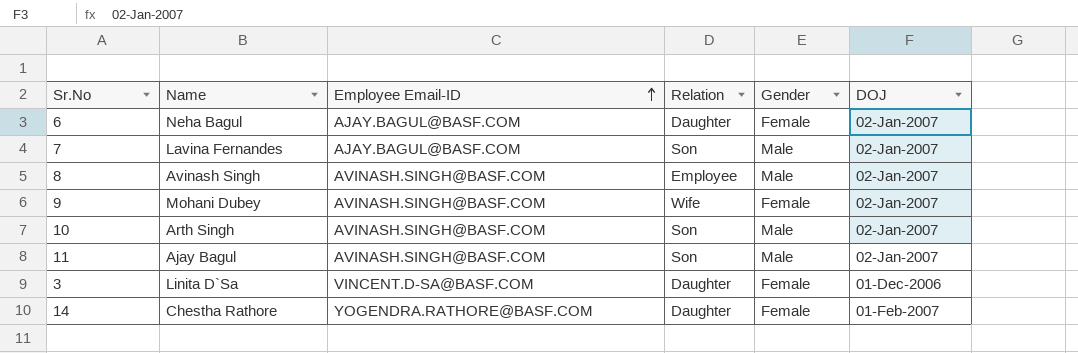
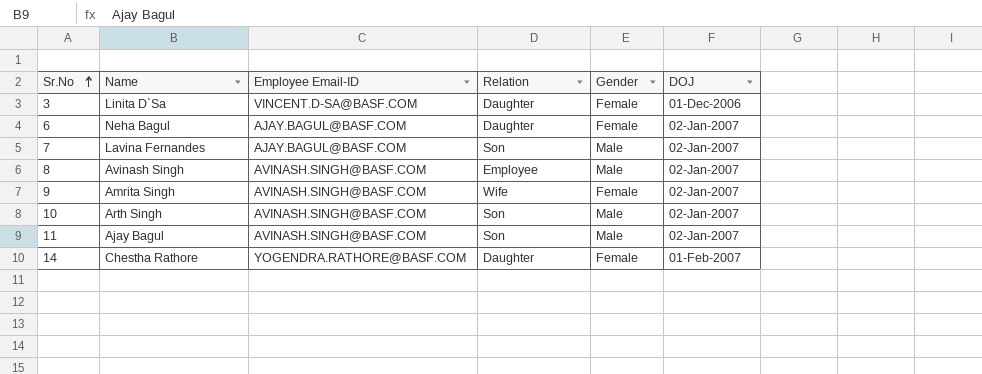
row order: Employee Email-ID ascending -> Sr.No ascending
9 | Name: Mohani Dubey -> Amrita Singh

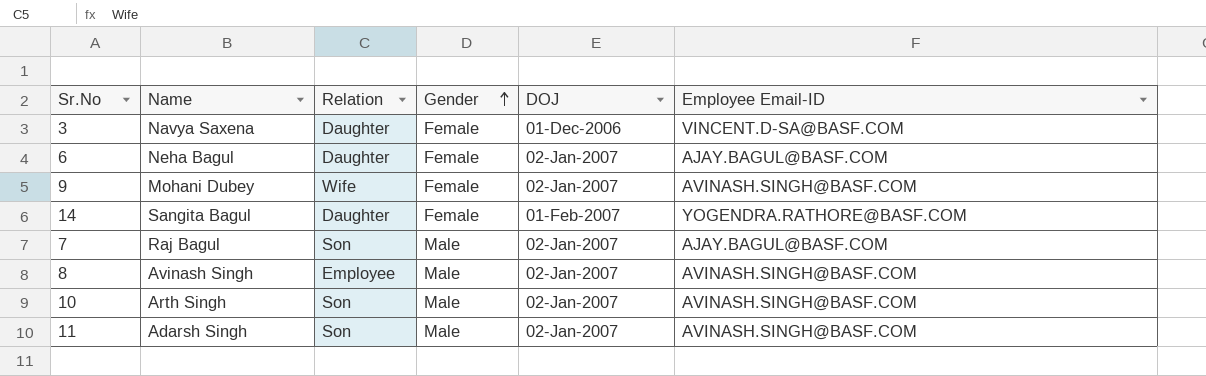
row order: Sr.No ascending -> Gender ascending
column Employee Email-ID | position: 3 -> 6
3 | Name: Linita D`Sa -> Navya Saxena
9 | Name: Amrita Singh -> Mohani Dubey
14 | Name: Chestha Rathore -> Sangita Bagul
7 | Name: Lavina Fernandes -> Raj Bagul
11 | Name: Ajay Bagul -> Adarsh Singh

